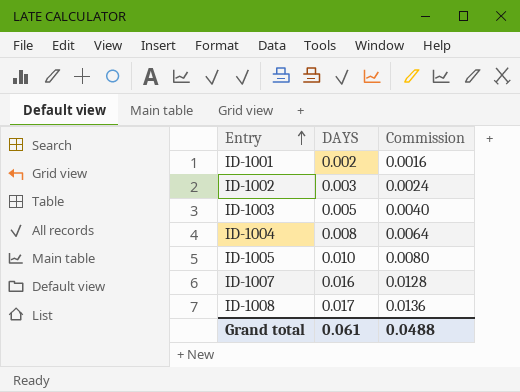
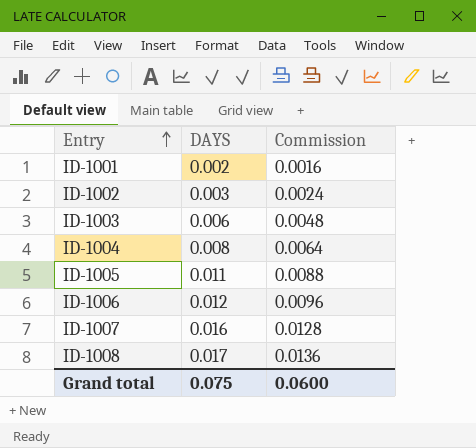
ID-1003 | DAYS: 0.005 -> 0.006
ID-1003 | Commission: 0.0040 -> 0.0048
ID-1005 | DAYS: 0.010 -> 0.011
ID-1005 | Commission: 0.0080 -> 0.0088
row ID-1006: none -> 0.012 | 0.0096
Grand total | DAYS: 0.061 -> 0.075
Grand total | Commission: 0.0488 -> 0.0600

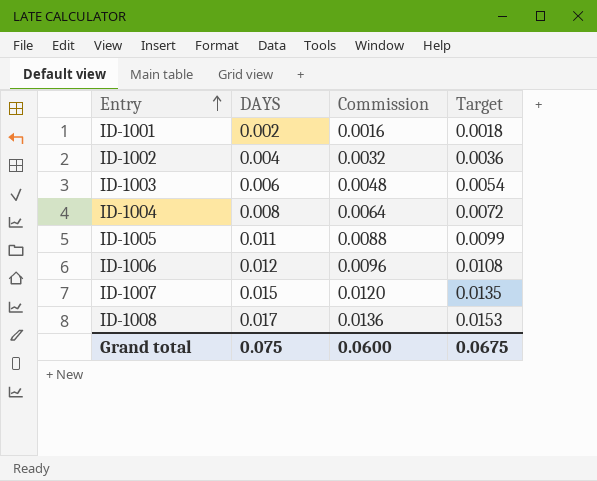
column Target | formula: none -> [DAYS] * 0.9
ID-1002 | DAYS: 0.003 -> 0.004
ID-1002 | Commission: 0.0024 -> 0.0032
ID-1007 | DAYS: 0.016 -> 0.015
ID-1007 | Commission: 0.0128 -> 0.0120

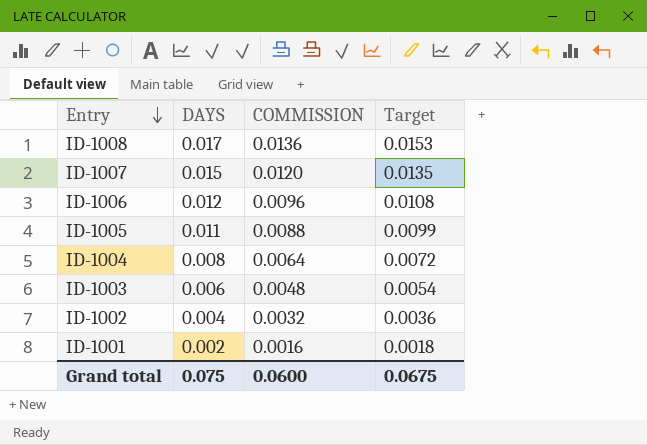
row order: Entry ascending -> Entry descending
column name: Commission -> COMMISSION

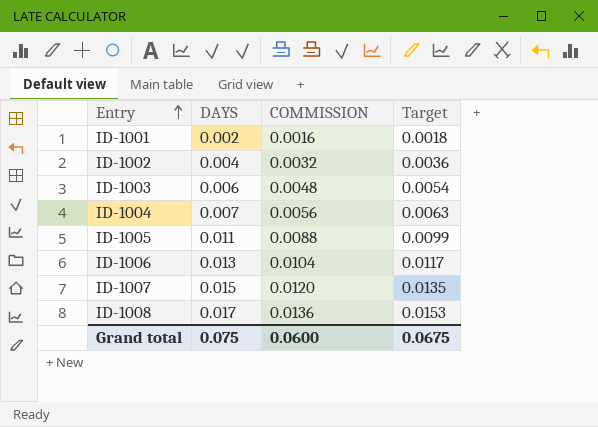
row order: Entry descending -> Entry ascending
ID-1004 | DAYS: 0.008 -> 0.007
ID-1004 | COMMISSION: 0.0064 -> 0.0056
ID-1004 | Target: 0.0072 -> 0.0063
ID-1006 | DAYS: 0.012 -> 0.013
ID-1006 | COMMISSION: 0.0096 -> 0.0104
ID-1006 | Target: 0.0108 -> 0.0117

